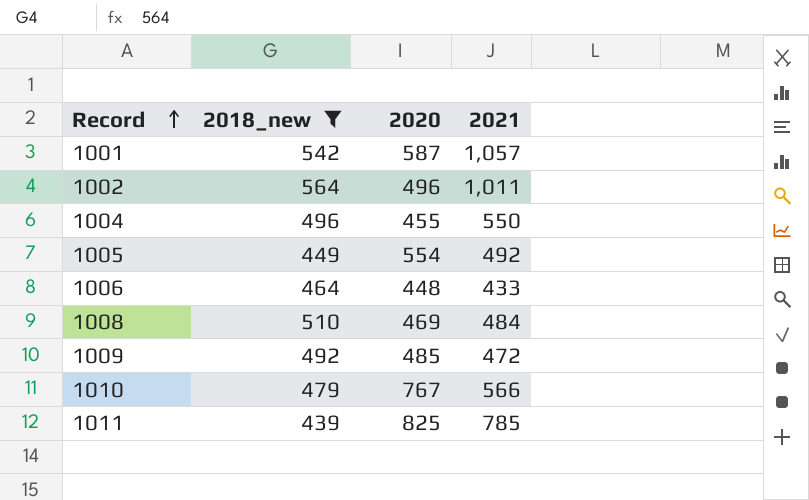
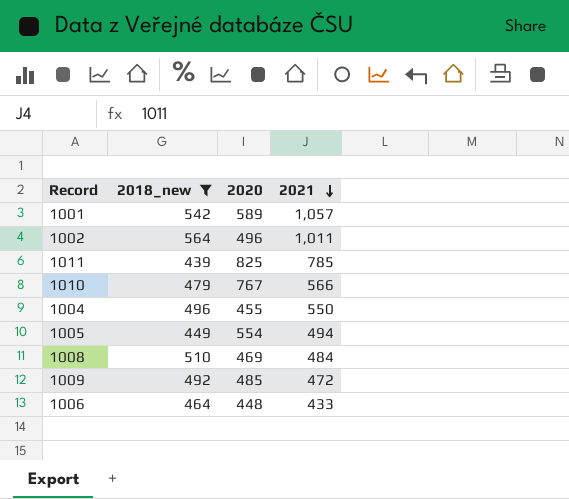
row order: Record ascending -> 2021 descending
1001 | 2020: 587 -> 589
1005 | 2021: 492 -> 494

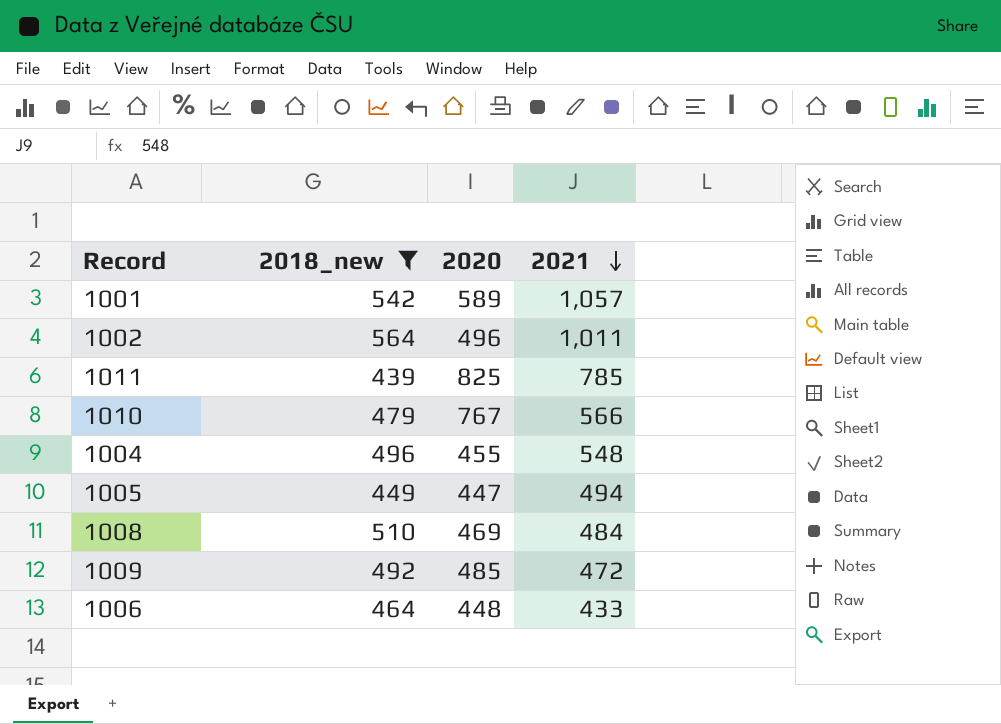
1004 | 2021: 550 -> 548
1005 | 2020: 554 -> 447

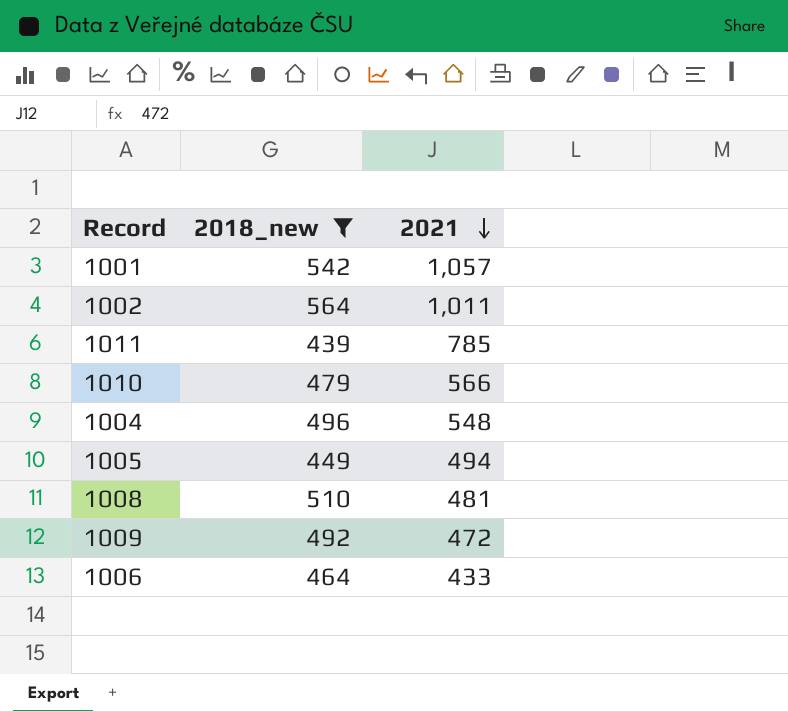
column 2020 | position: 3 -> none
1008 | 2021: 484 -> 481

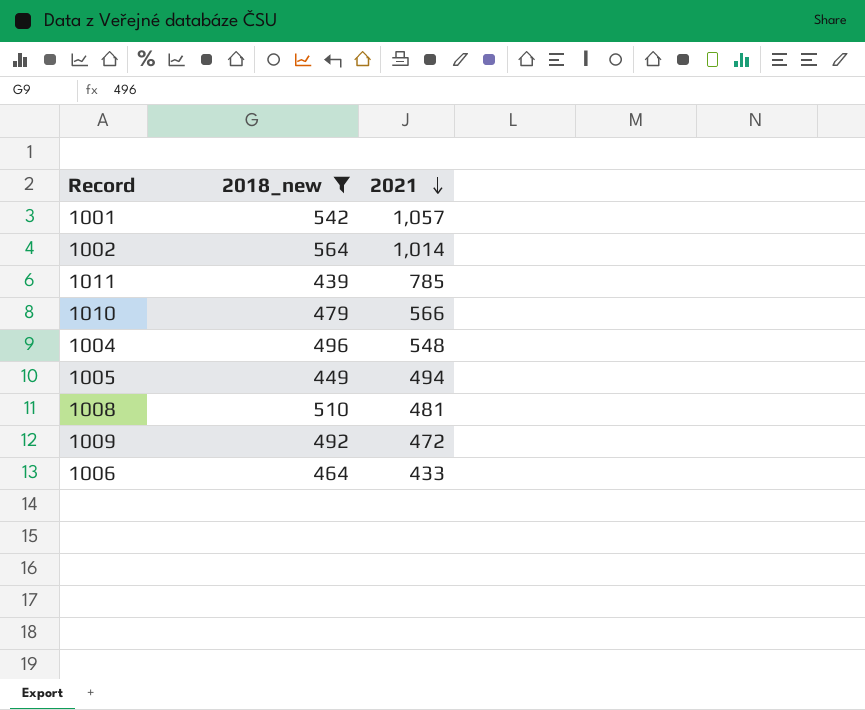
1002 | 2021: 1,011 -> 1,014

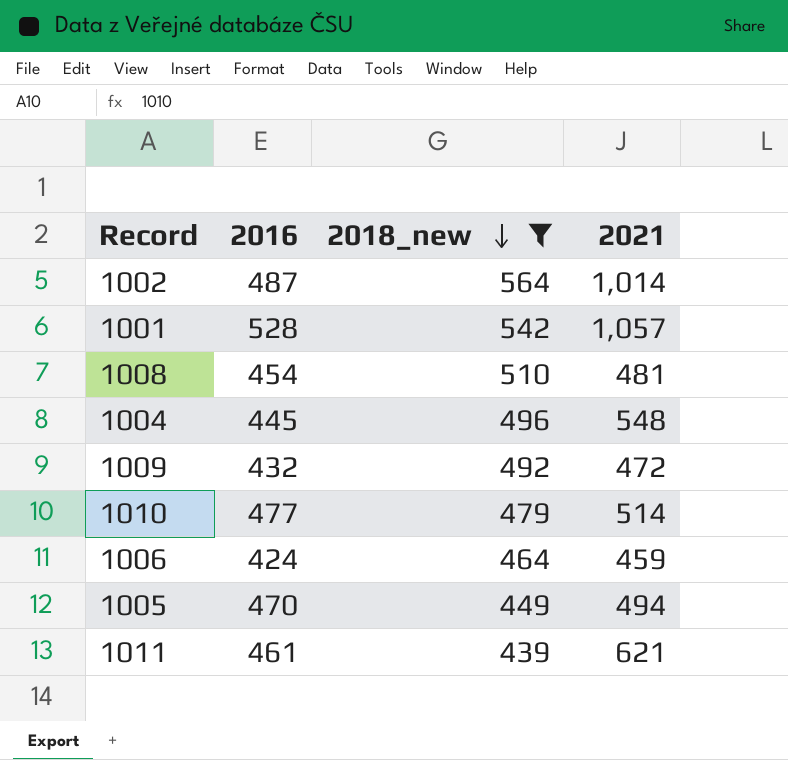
row order: 2021 descending -> 2018_new descending
column 2016 | position: none -> 2
1010 | 2021: 566 -> 514
1006 | 2021: 433 -> 459
1011 | 2021: 785 -> 621

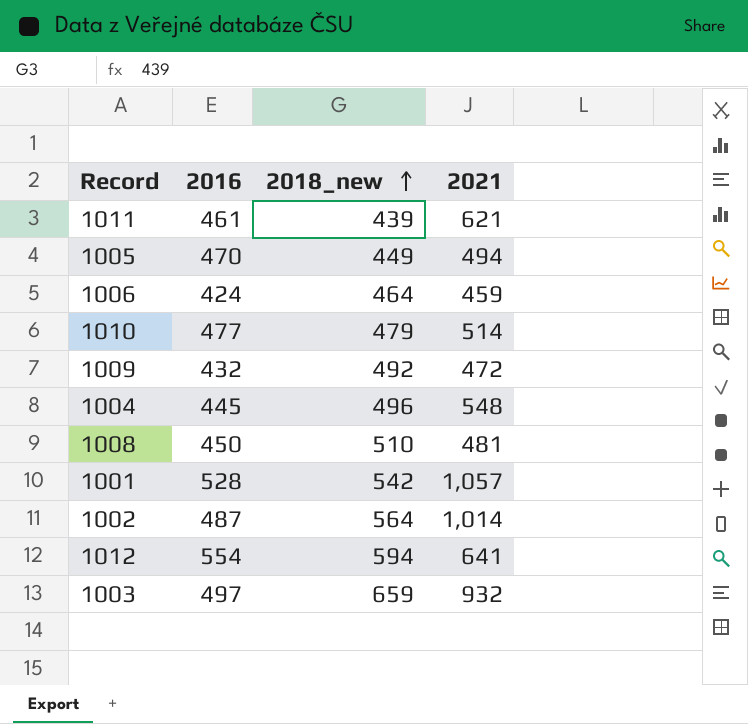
filter: 2018_new <= 564 -> none
row order: 2018_new descending -> 2018_new ascending
1008 | 2016: 454 -> 450

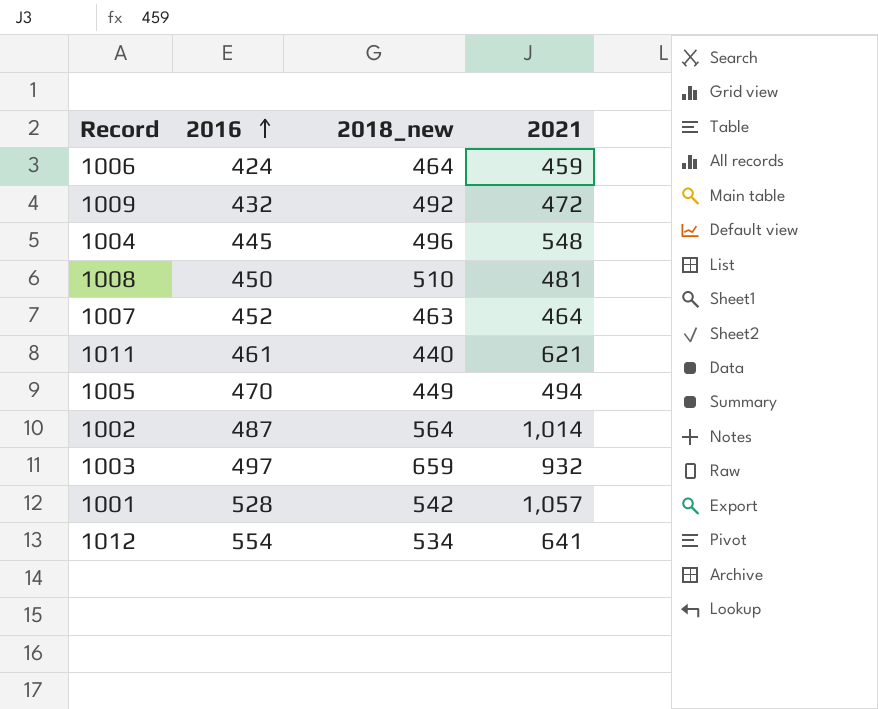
row order: 2018_new ascending -> 2016 ascending
row 1010: 477 | 479 | 514 -> none
row 1007: none -> 452 | 463 | 464
1011 | 2018_new: 439 -> 440
1012 | 2018_new: 594 -> 534

